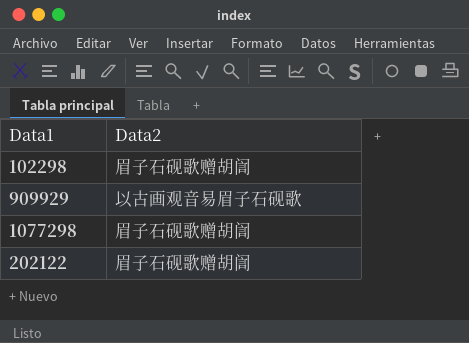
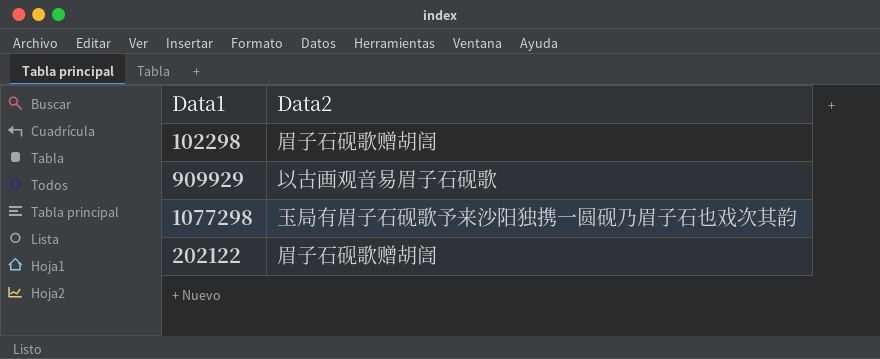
1077298 | Data2: 眉子石砚歌赠胡訚 -> 玉局有眉子石砚歌予来沙阳独携一圆砚乃眉子石也戏次其韵

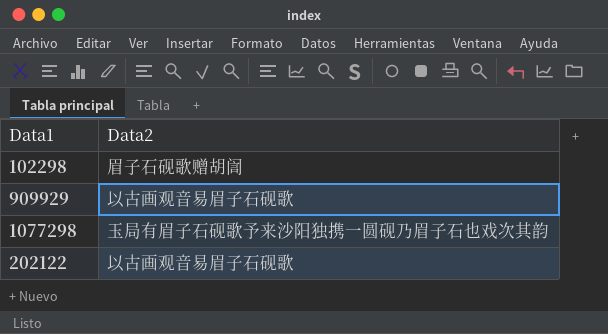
202122 | Data2: 眉子石砚歌赠胡訚 -> 以古画观音易眉子石砚歌

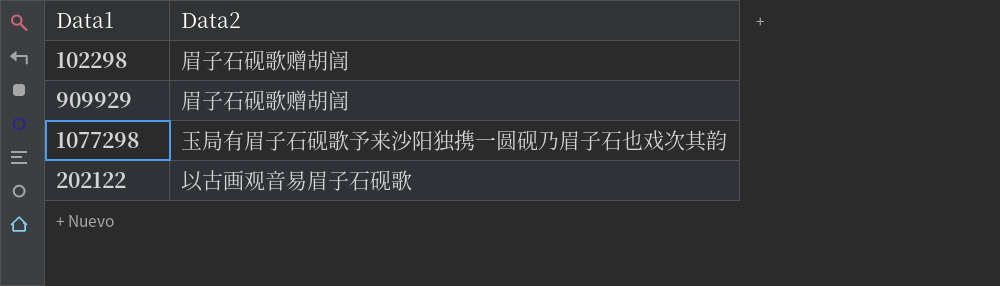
909929 | Data2: 以古画观音易眉子石砚歌 -> 眉子石砚歌赠胡訚

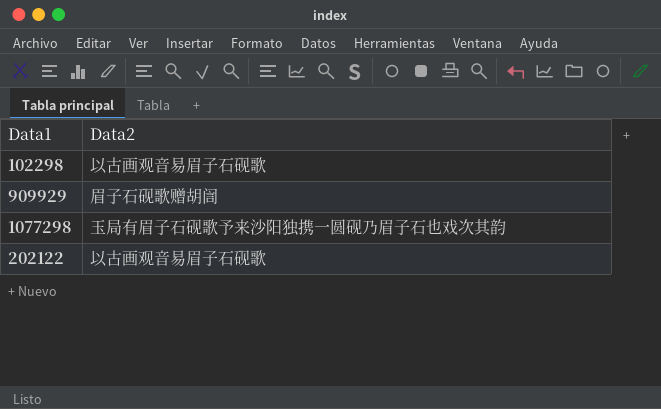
102298 | Data2: 眉子石砚歌赠胡訚 -> 以古画观音易眉子石砚歌

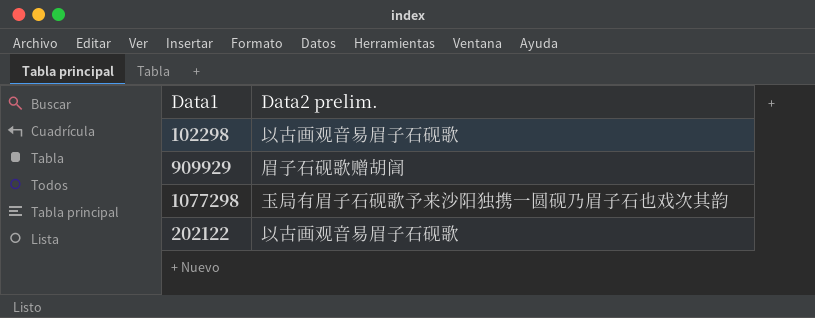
column name: Data2 -> Data2 prelim.

